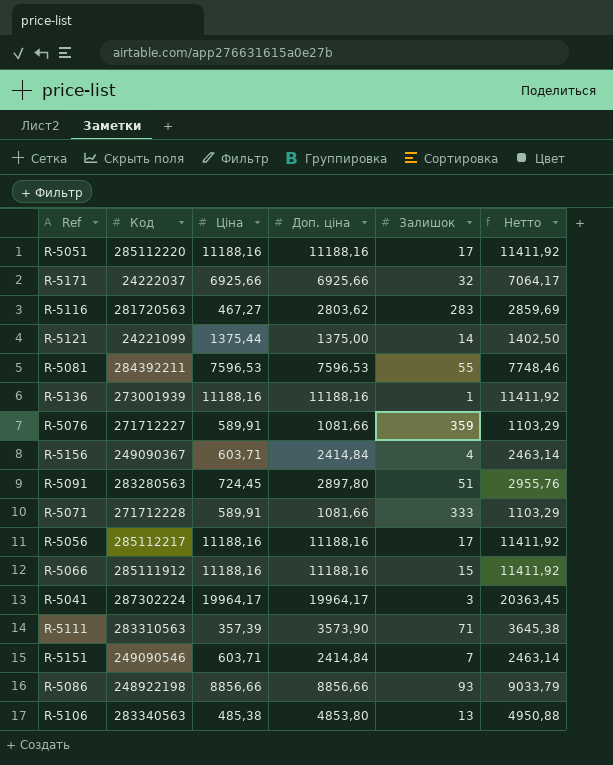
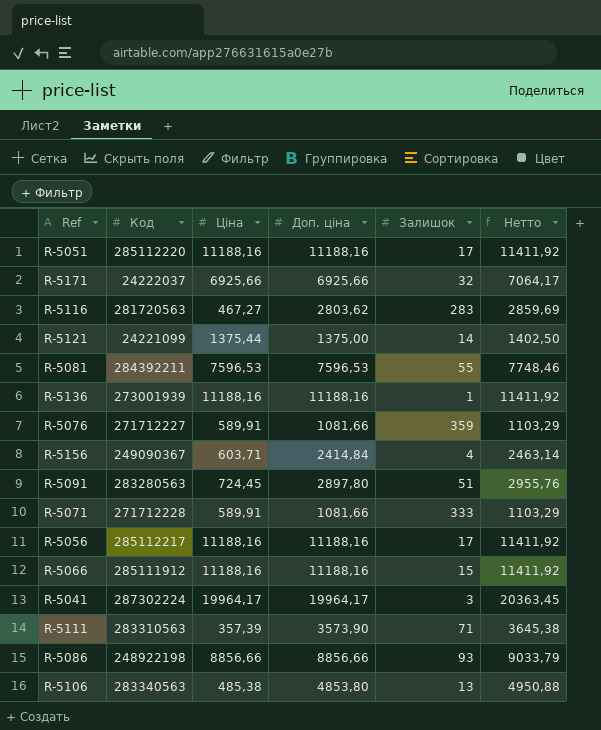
row R-5151: 249090546 | 603,71 | 2414,84 | 7 | 2463,14 -> none

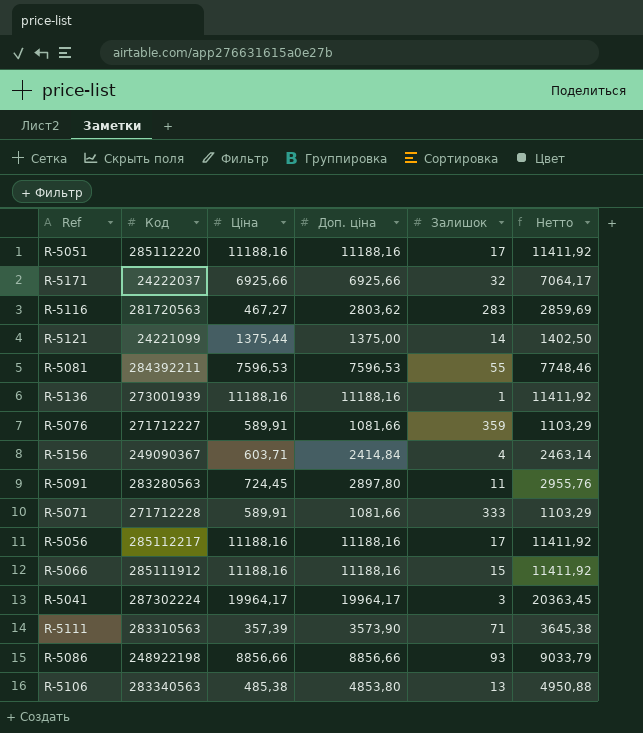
R-5091 | Залишок: 51 -> 11

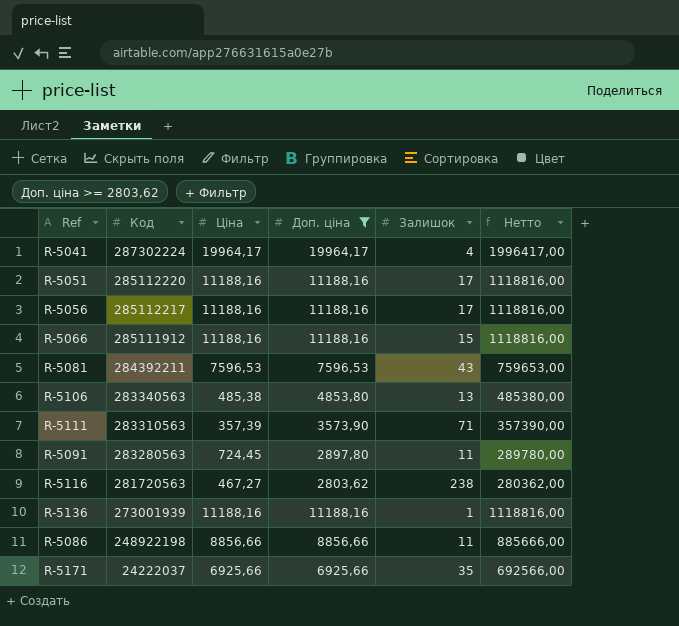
filter: none -> Доп. ціна >= 2803,62
row order: none -> Код descending
column Нетто | formula: [Доп. ціна] * 1,02 -> [Доп. ціна] * 100
R-5041 | Залишок: 3 -> 4
R-5081 | Залишок: 55 -> 43
R-5116 | Залишок: 283 -> 238
R-5086 | Залишок: 93 -> 11
R-5171 | Залишок: 32 -> 35

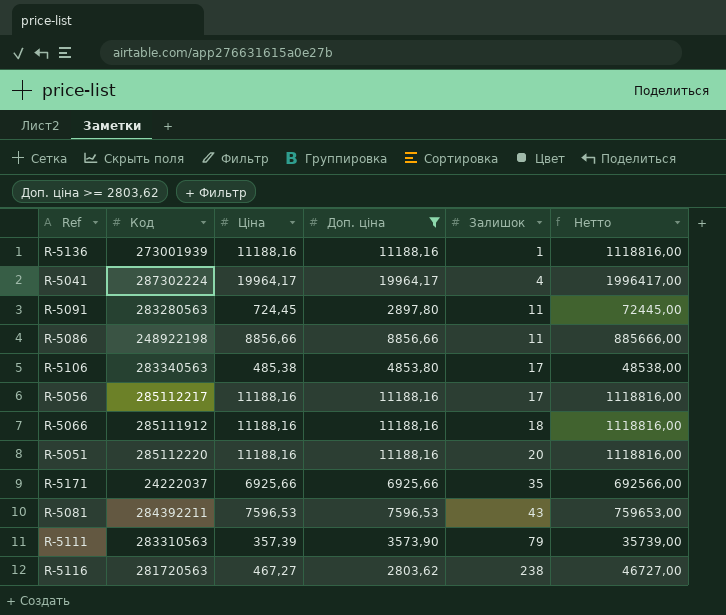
row order: Код descending -> Залишок ascending
column Нетто | formula: [Доп. ціна] * 100 -> [Ціна] * 100
R-5106 | Залишок: 13 -> 17
R-5066 | Залишок: 15 -> 18
R-5051 | Залишок: 17 -> 20
R-5111 | Залишок: 71 -> 79

